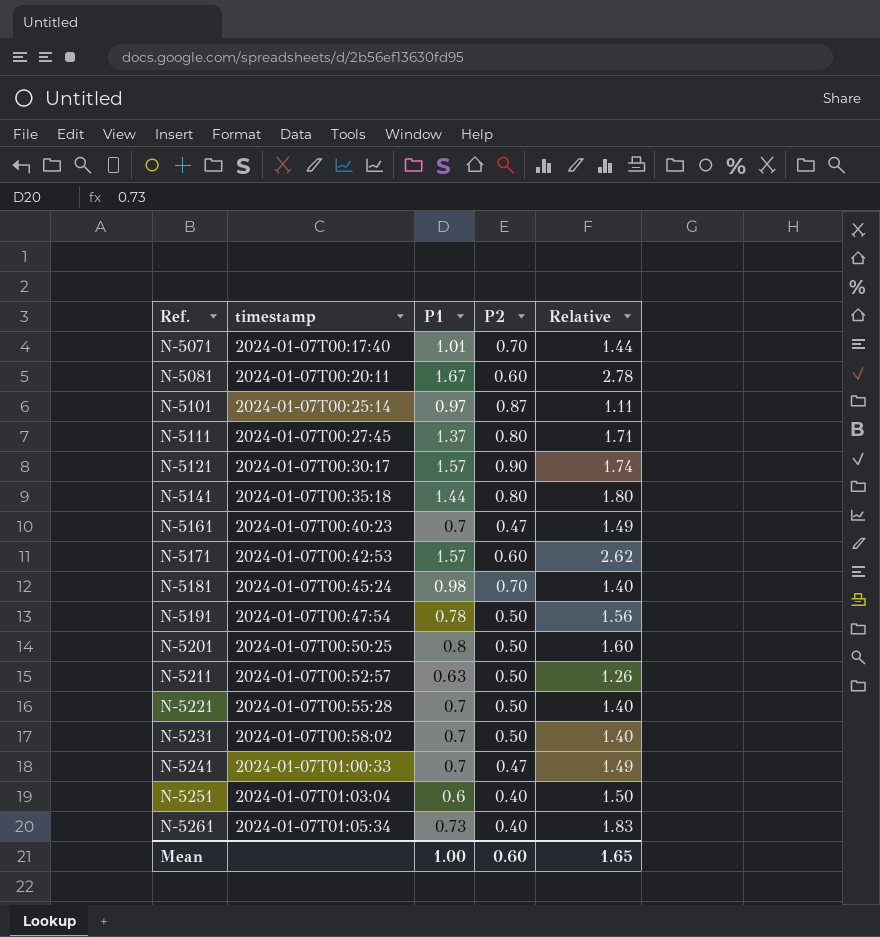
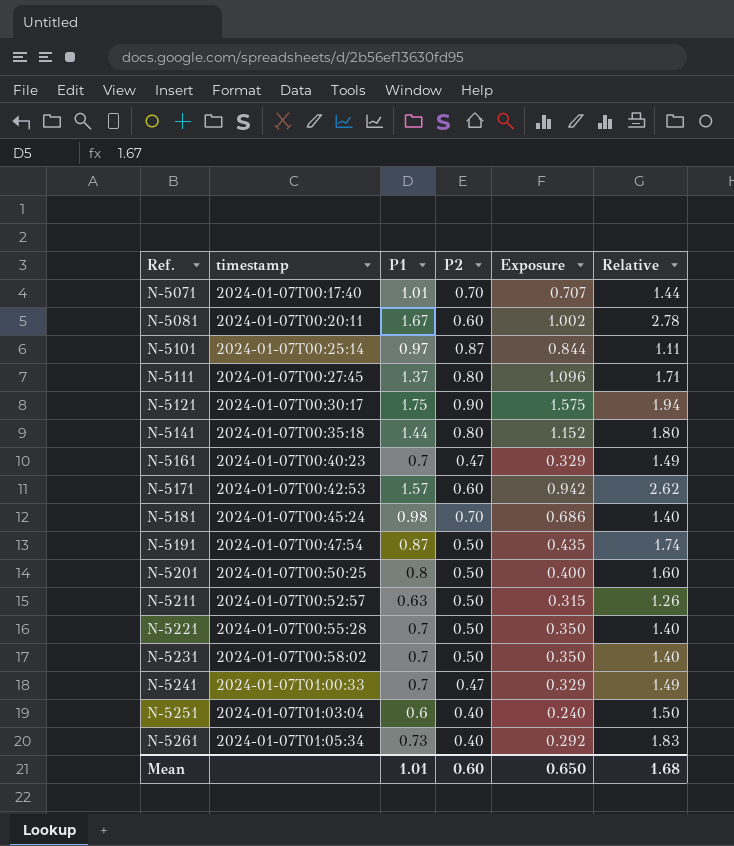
column Exposure | formula: none -> [P1] * [P2]
N-5121 | P1: 1.57 -> 1.75
N-5121 | Relative: 1.74 -> 1.94
N-5191 | P1: 0.78 -> 0.87
N-5191 | Relative: 1.56 -> 1.74
Mean | P1: 1.00 -> 1.01
Mean | Relative: 1.65 -> 1.68

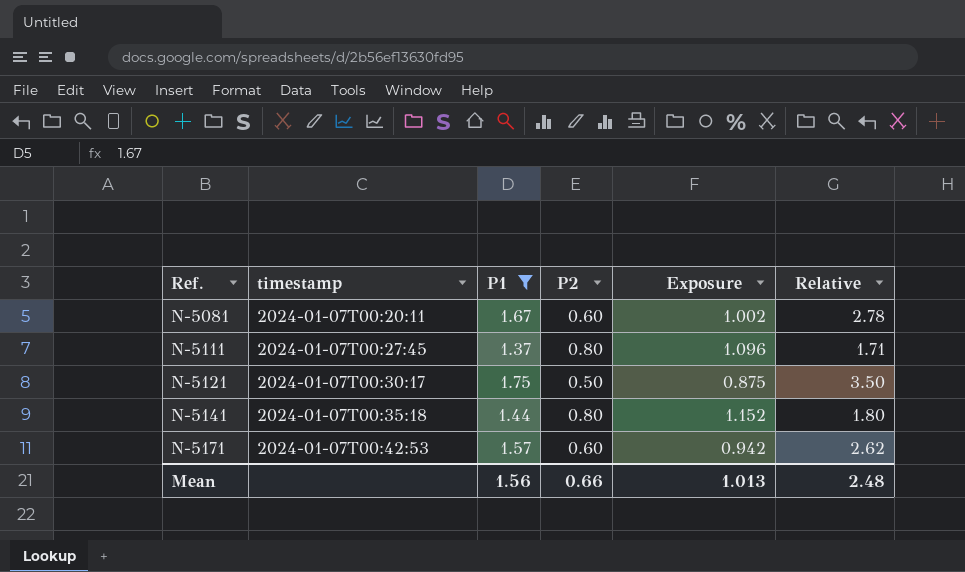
filter: none -> P1 >= 1.37
N-5121 | P2: 0.90 -> 0.50
N-5121 | Exposure: 1.575 -> 0.875
N-5121 | Relative: 1.94 -> 3.50
Mean | P1: 1.01 -> 1.56
Mean | P2: 0.60 -> 0.66
Mean | Exposure: 0.650 -> 1.013
Mean | Relative: 1.68 -> 2.48

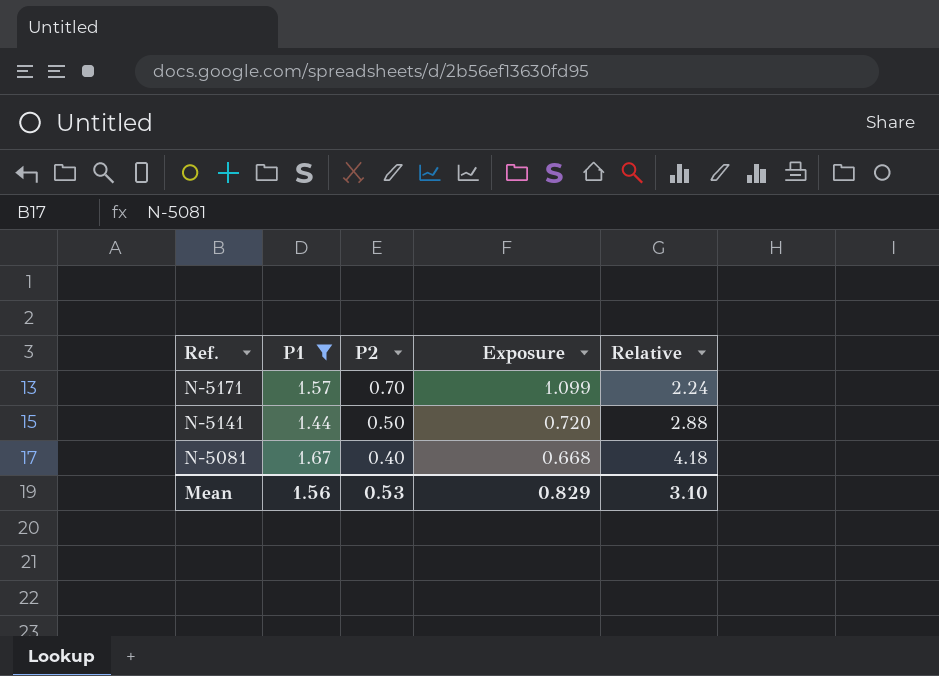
row order: Ref. ascending -> Ref. descending
column timestamp | position: 2 -> none
row N-5111: 2024-01-07T00:27:45 | 1.37 | 0.80 | 1.096 | 1.71 -> none
row N-5121: 2024-01-07T00:30:17 | 1.75 | 0.50 | 0.875 | 3.50 -> none
N-5171 | P2: 0.60 -> 0.70
N-5171 | Exposure: 0.942 -> 1.099
N-5171 | Relative: 2.62 -> 2.24
N-5141 | P2: 0.80 -> 0.50
N-5141 | Exposure: 1.152 -> 0.720
N-5141 | Relative: 1.80 -> 2.88
N-5081 | P2: 0.60 -> 0.40
N-5081 | Exposure: 1.002 -> 0.668
N-5081 | Relative: 2.78 -> 4.18
Mean | P2: 0.66 -> 0.53
Mean | Exposure: 1.013 -> 0.829
Mean | Relative: 2.48 -> 3.10

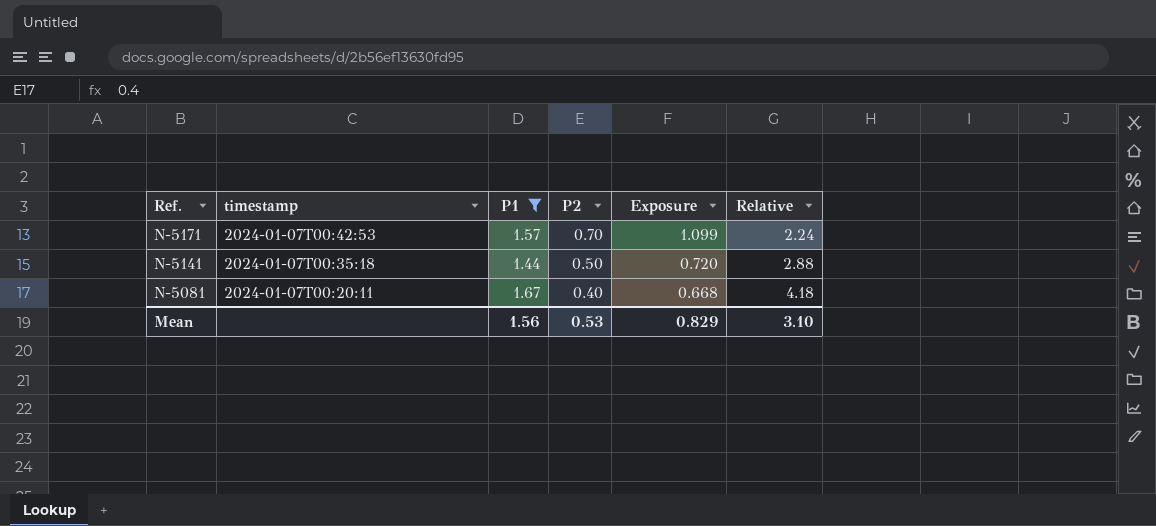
column timestamp | position: none -> 2

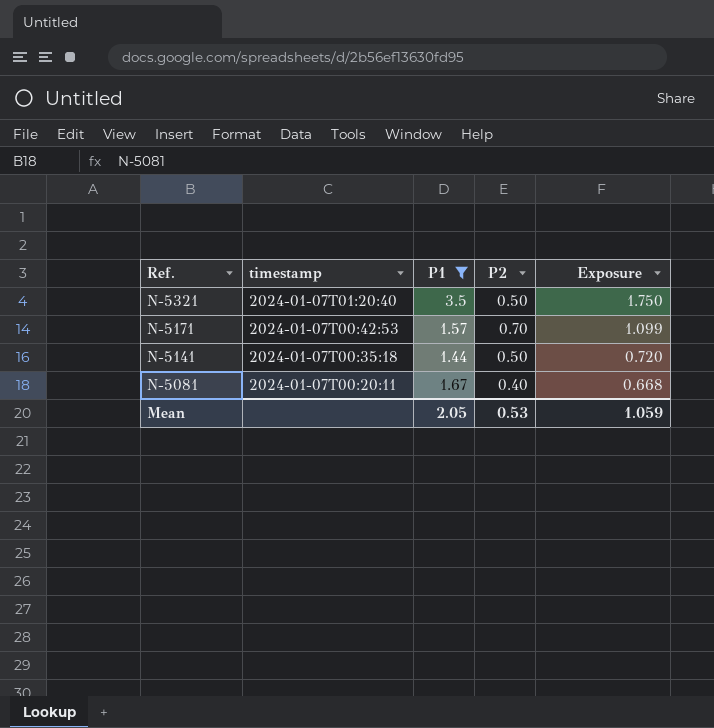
column Relative | formula: [P1] / [P2] -> none
row N-5321: none -> 2024-01-07T01:20:40 | 3.5 | 0.50 | 1.750
Mean | P1: 1.56 -> 2.05
Mean | Exposure: 0.829 -> 1.059

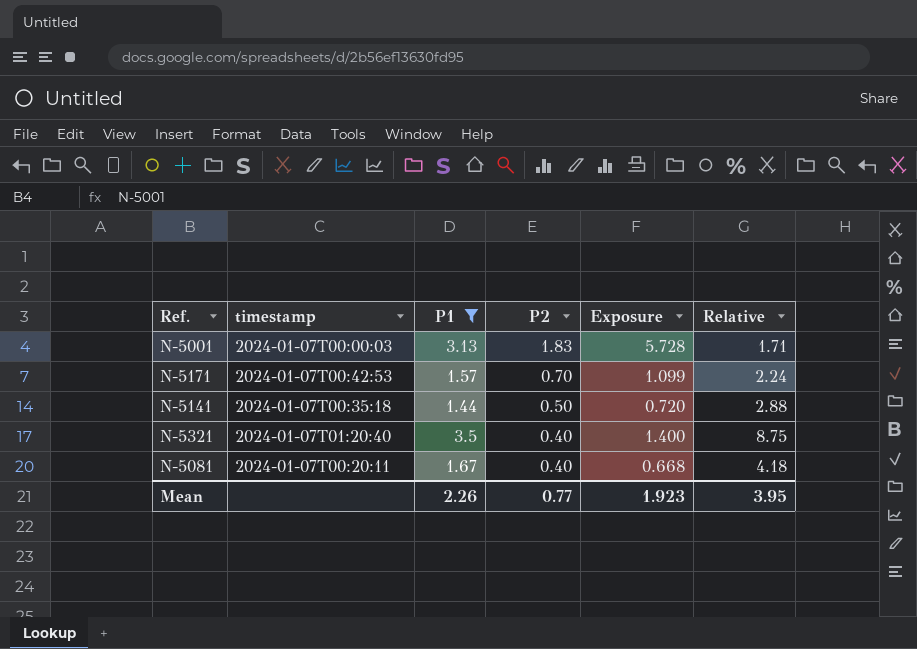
row order: Ref. descending -> P2 descending
column Relative | formula: none -> [P1] / [P2]
row N-5001: none -> 2024-01-07T00:00:03 | 3.13 | 1.83 | 5.728 | 1.71
N-5321 | P2: 0.50 -> 0.40
N-5321 | Exposure: 1.750 -> 1.400
Mean | P1: 2.05 -> 2.26
Mean | P2: 0.53 -> 0.77
Mean | Exposure: 1.059 -> 1.923

